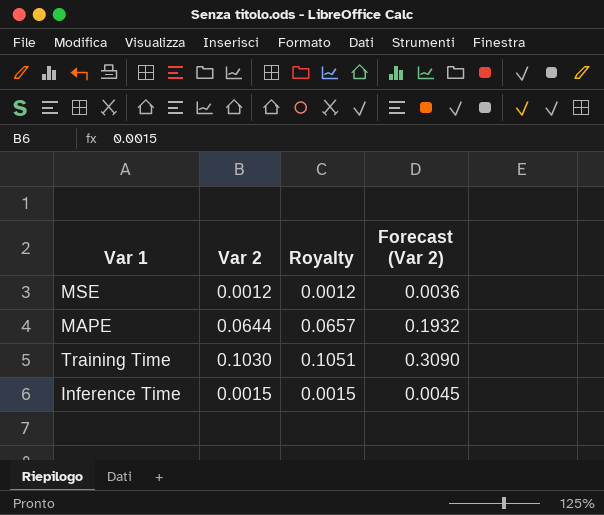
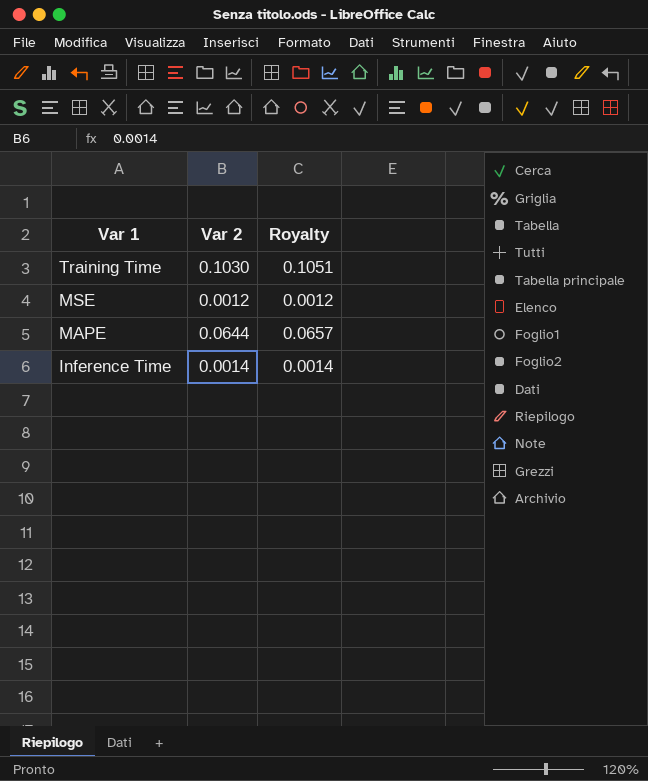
row order: none -> Var 1 descending
column Forecast (Var 2) | formula: [Var 2] * 3 -> none
Inference Time | Var 2: 0.0015 -> 0.0014
Inference Time | Royalty: 0.0015 -> 0.0014

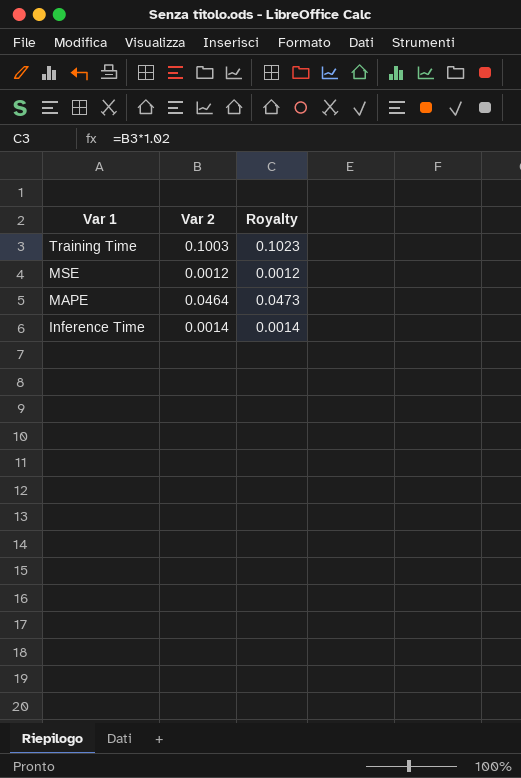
Training Time | Var 2: 0.1030 -> 0.1003
Training Time | Royalty: 0.1051 -> 0.1023
MAPE | Var 2: 0.0644 -> 0.0464
MAPE | Royalty: 0.0657 -> 0.0473

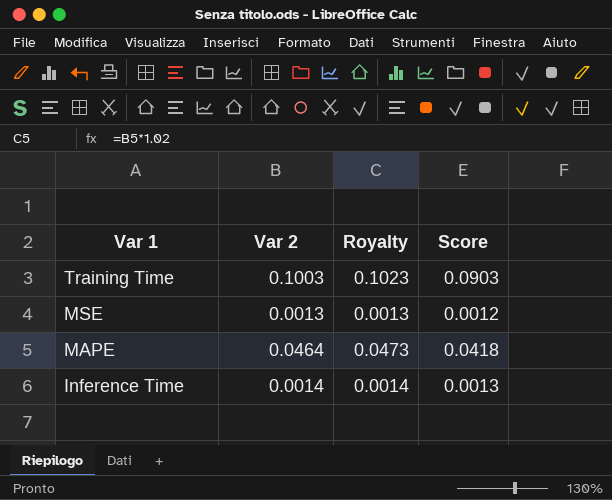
column Score | formula: none -> [Var 2] * 0.9
MSE | Var 2: 0.0012 -> 0.0013
MSE | Royalty: 0.0012 -> 0.0013

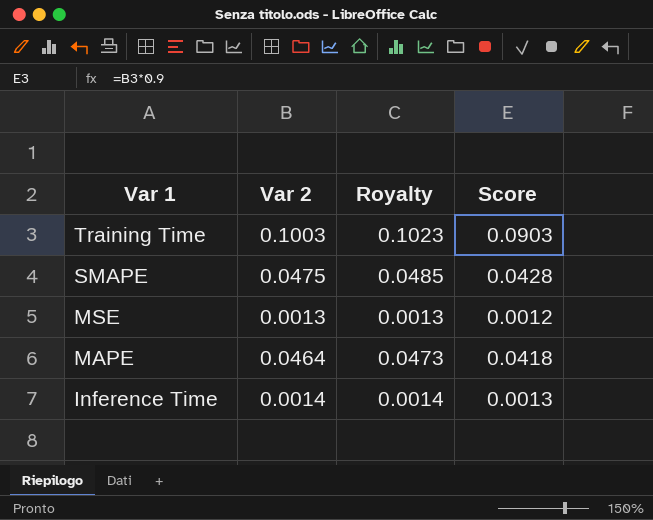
row SMAPE: none -> 0.0475 | 0.0485 | 0.0428

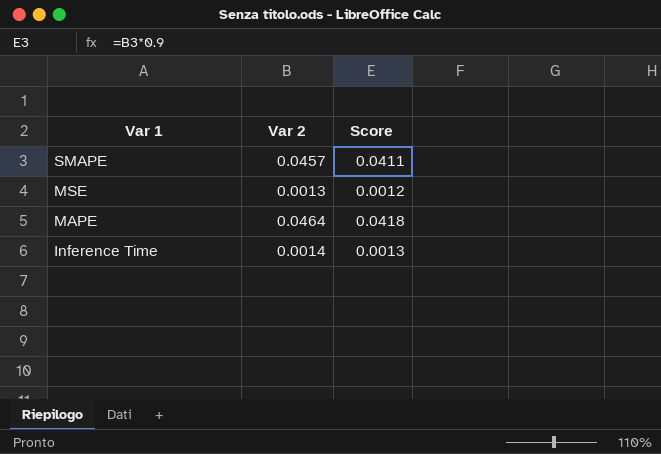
column Royalty | formula: [Var 2] * 1.02 -> none
row Training Time: 0.1003 | 0.1023 | 0.0903 -> none
SMAPE | Var 2: 0.0475 -> 0.0457
SMAPE | Score: 0.0428 -> 0.0411

